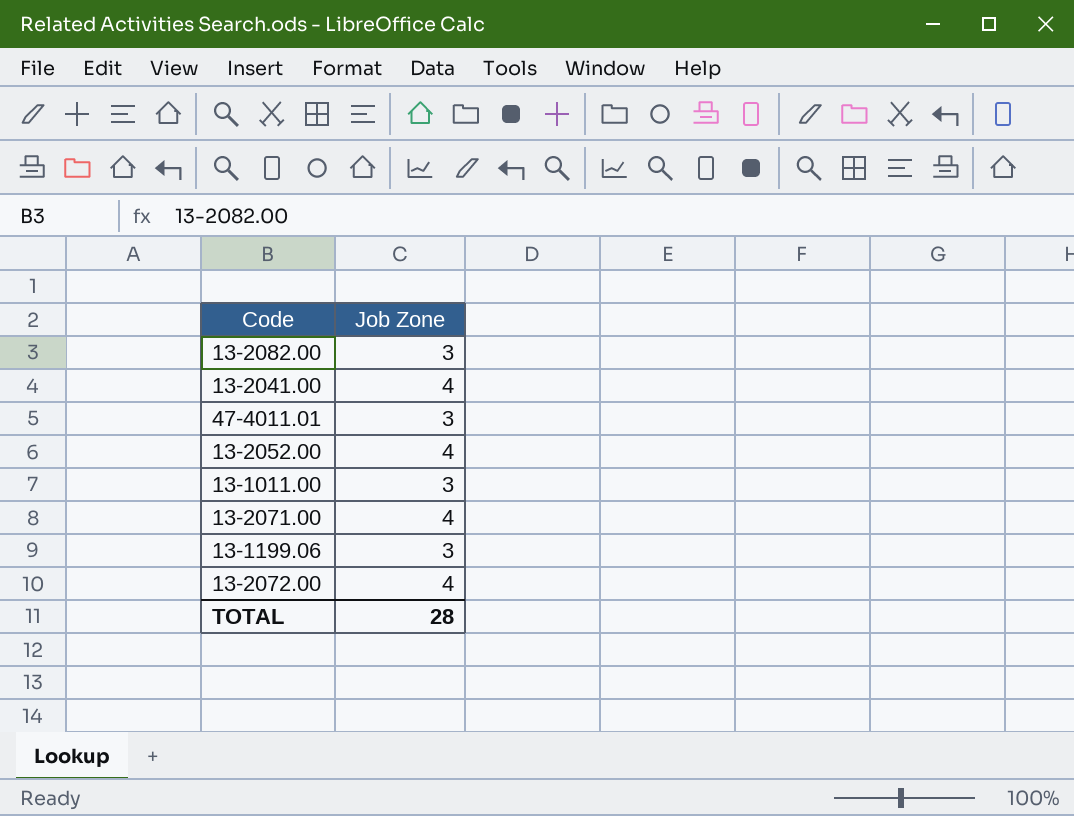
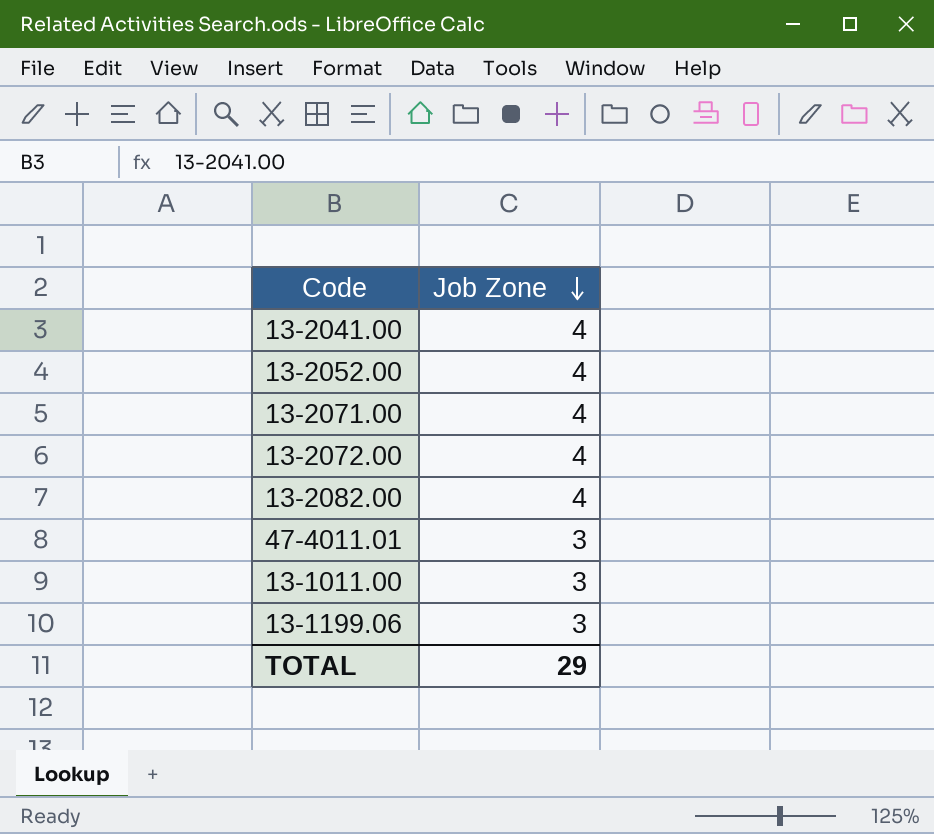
row order: none -> Job Zone descending
13-2082.00 | Job Zone: 3 -> 4
TOTAL | Job Zone: 28 -> 29

